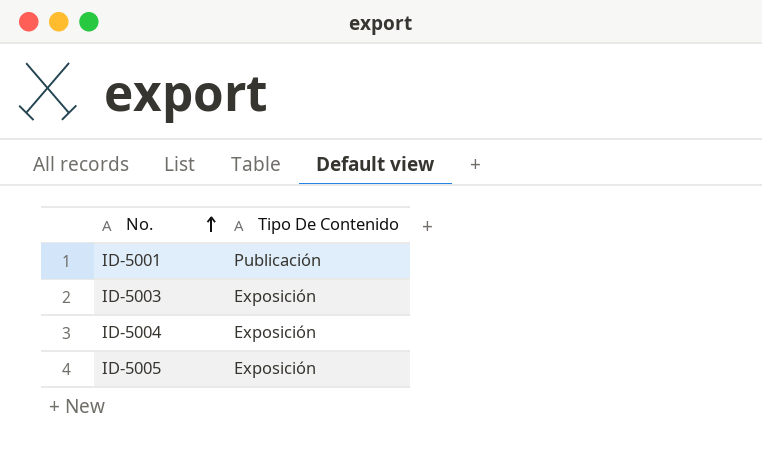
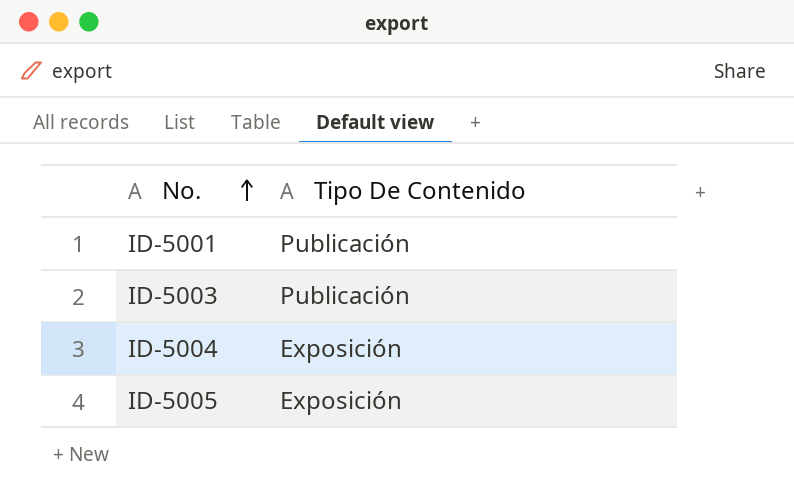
ID-5003 | Tipo De Contenido: Exposición -> Publicación

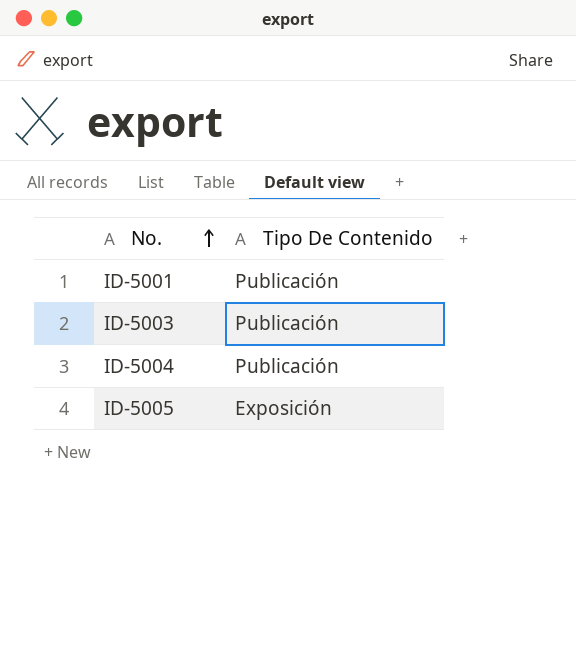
ID-5004 | Tipo De Contenido: Exposición -> Publicación

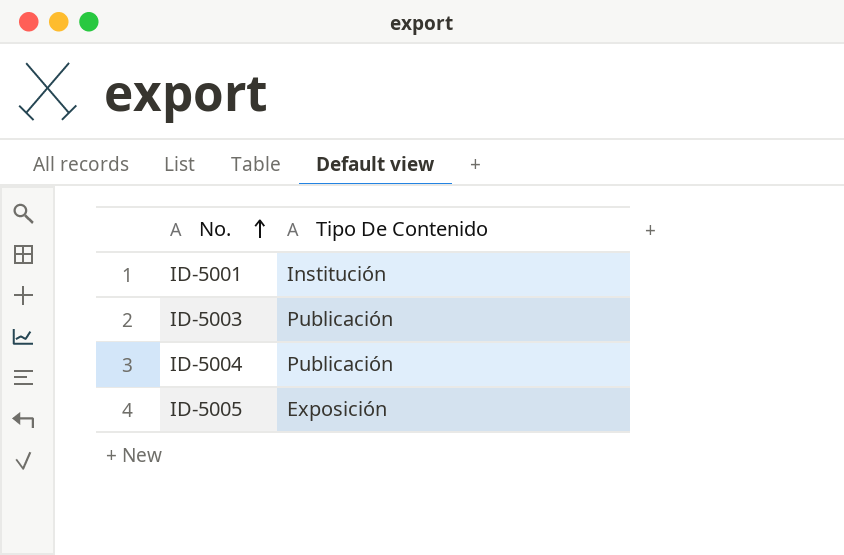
ID-5001 | Tipo De Contenido: Publicación -> Institución

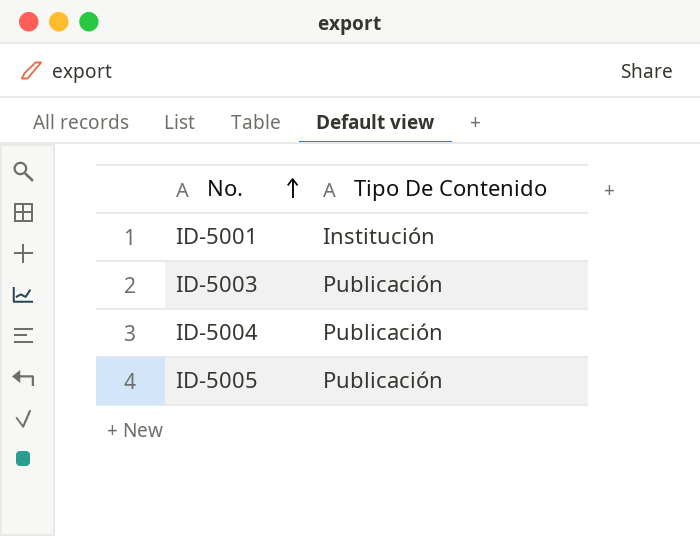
ID-5005 | Tipo De Contenido: Exposición -> Publicación

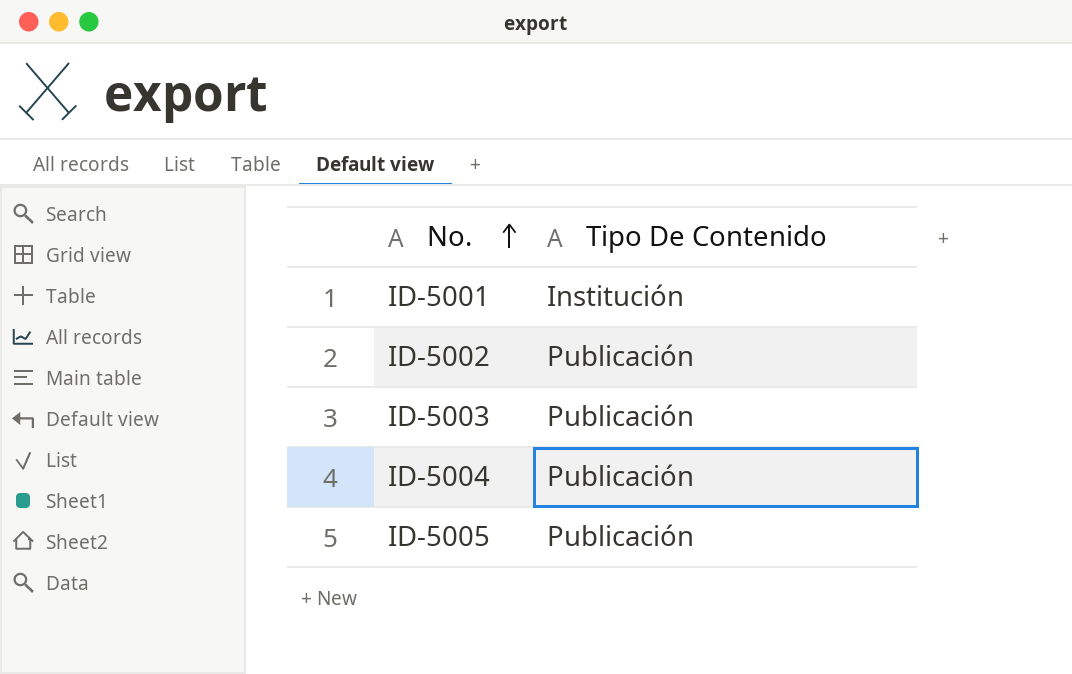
row ID-5002: none -> Publicación

